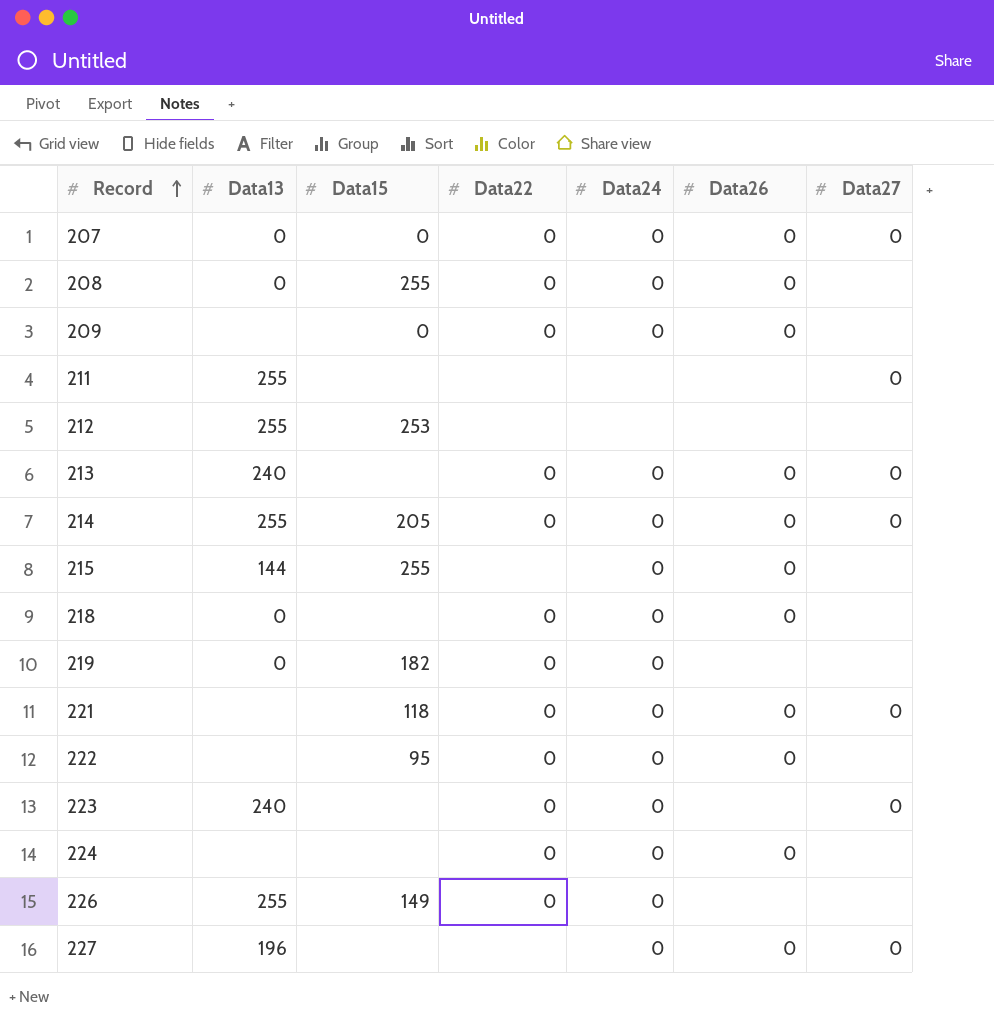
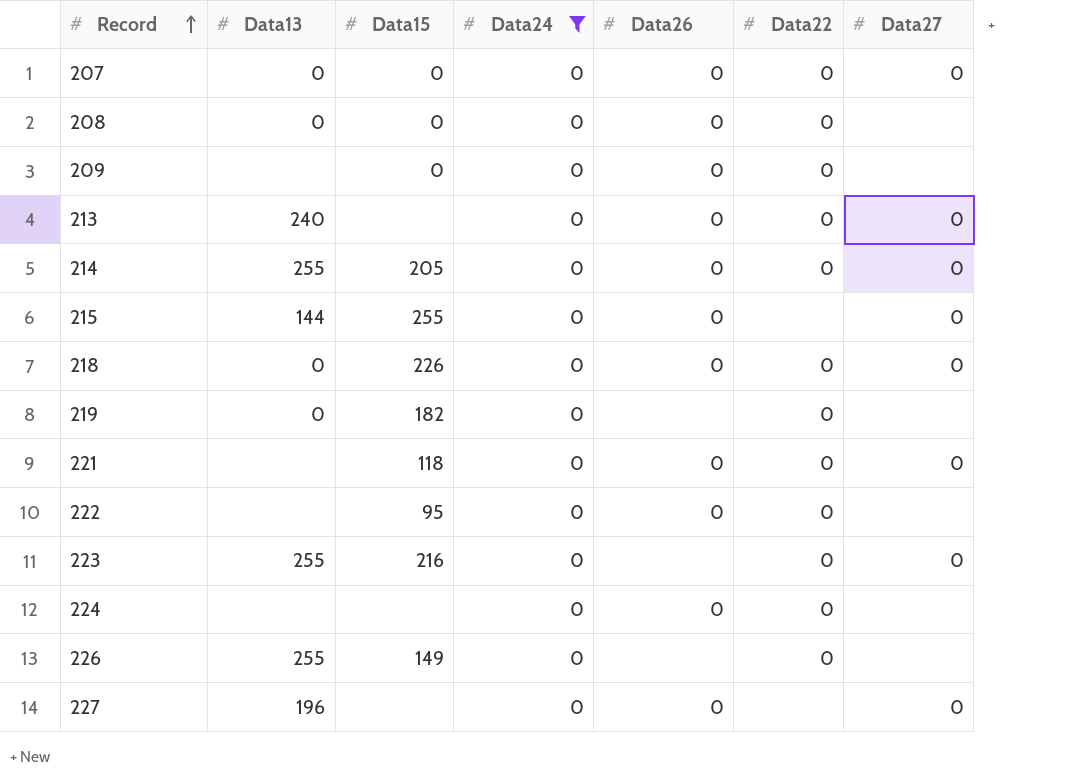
filter: none -> Data24 = 0
column Data22 | position: 4 -> 6
208 | Data15: 255 -> 0
215 | Data27: none -> 0
218 | Data15: none -> 226
218 | Data27: none -> 0
223 | Data13: 240 -> 255
223 | Data15: none -> 216

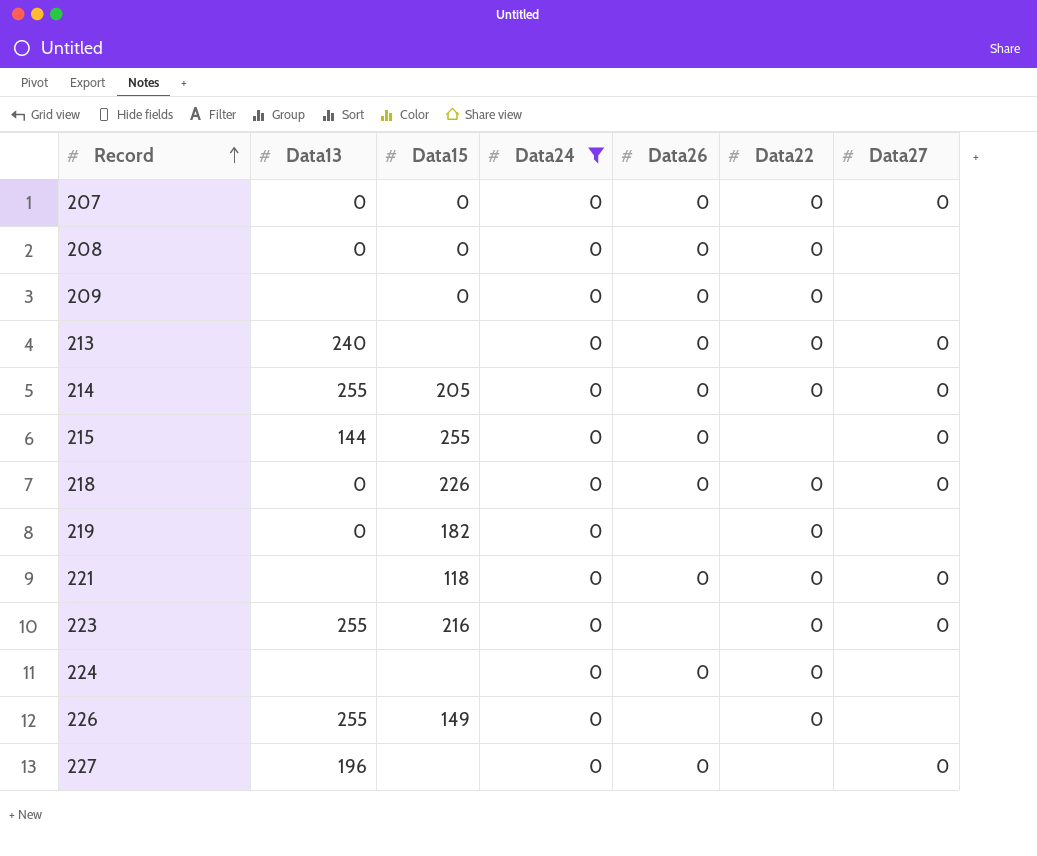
row 222: none | 95 | 0 | 0 | 0 | none -> none

